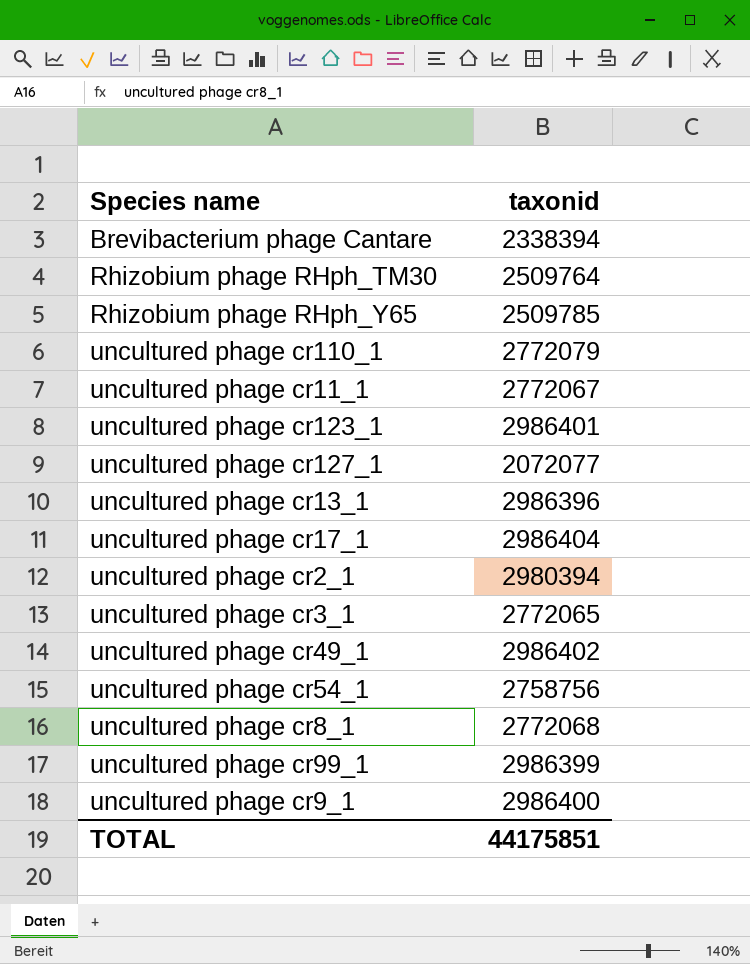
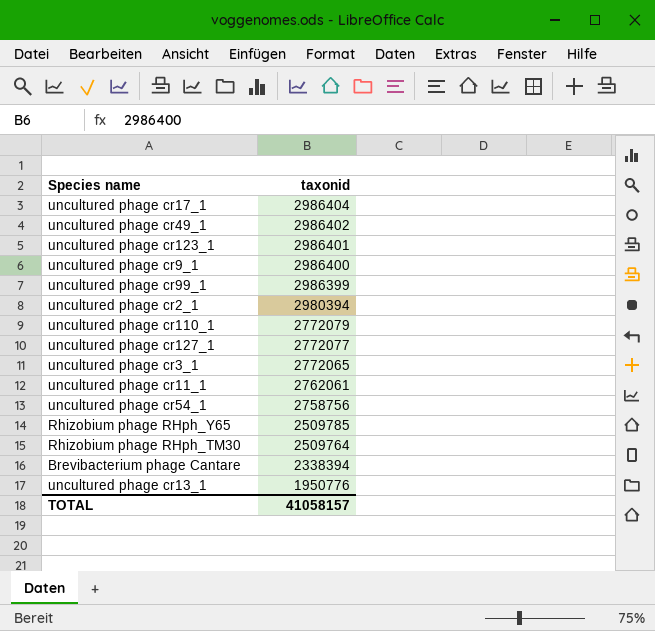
row order: none -> taxonid descending
row uncultured phage cr8_1: 2772068 -> none
uncultured phage cr127_1 | taxonid: 2072077 -> 2772077
uncultured phage cr11_1 | taxonid: 2772067 -> 2762061
uncultured phage cr13_1 | taxonid: 2986396 -> 1950776
TOTAL | taxonid: 44175851 -> 41058157

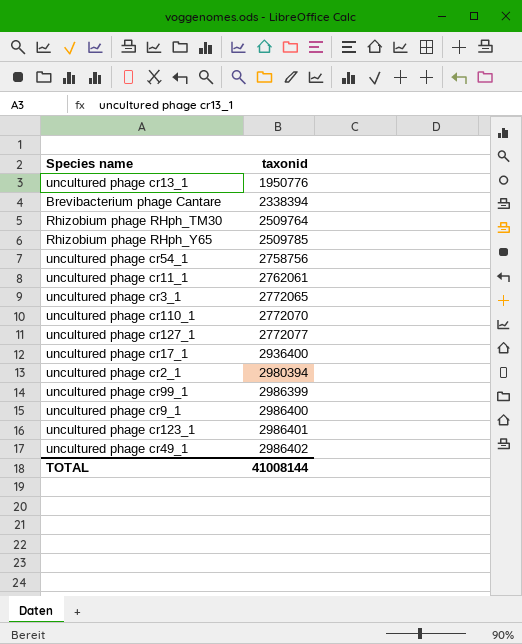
row order: taxonid descending -> taxonid ascending
uncultured phage cr110_1 | taxonid: 2772079 -> 2772070
uncultured phage cr17_1 | taxonid: 2986404 -> 2936400
TOTAL | taxonid: 41058157 -> 41008144

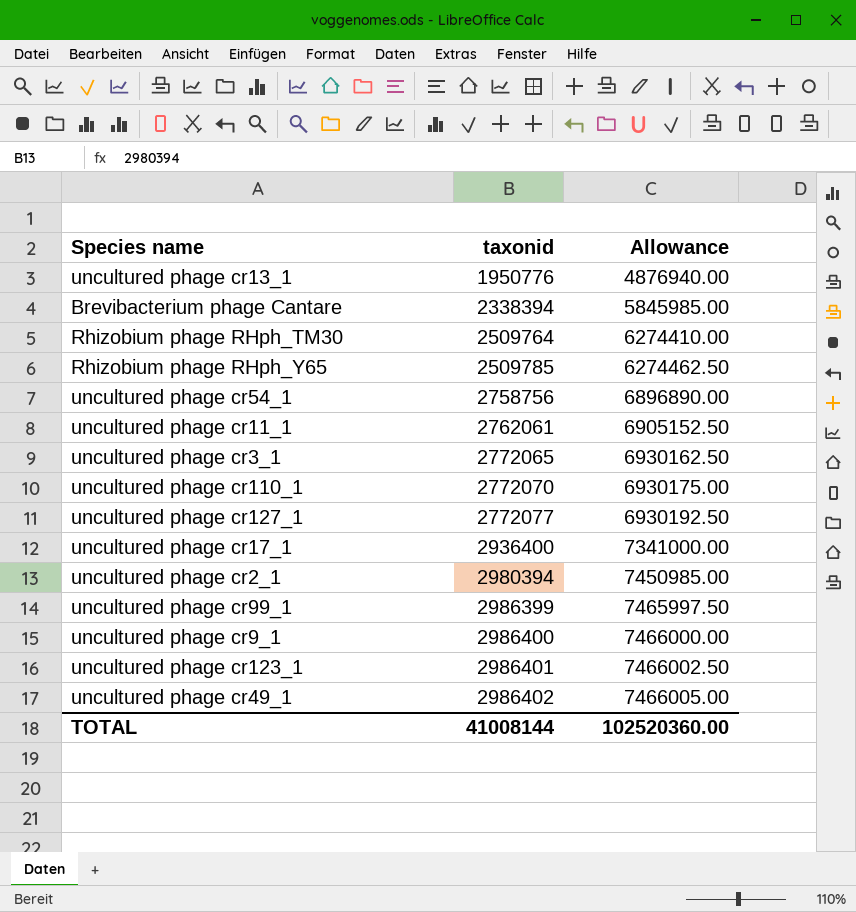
column Allowance | formula: none -> [taxonid] * 2.5

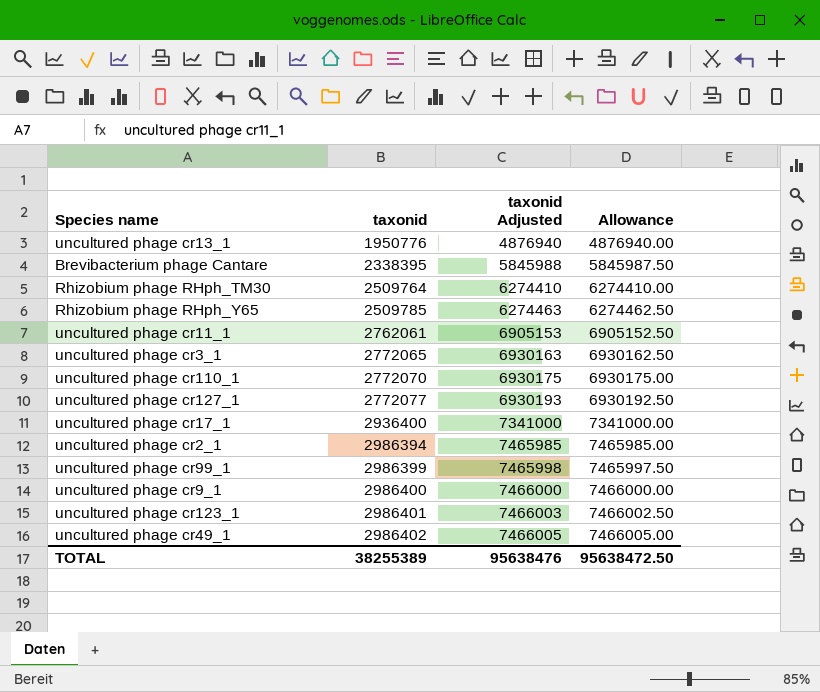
column taxonid Adjusted | formula: none -> [taxonid] * 2.5
row uncultured phage cr54_1: 2758756 | 6896890.00 -> none
Brevibacterium phage Cantare | taxonid: 2338394 -> 2338395
Brevibacterium phage Cantare | Allowance: 5845985.00 -> 5845987.50
uncultured phage cr2_1 | taxonid: 2980394 -> 2986394
uncultured phage cr2_1 | Allowance: 7450985.00 -> 7465985.00
TOTAL | taxonid: 41008144 -> 38255389
TOTAL | Allowance: 102520360.00 -> 95638472.50

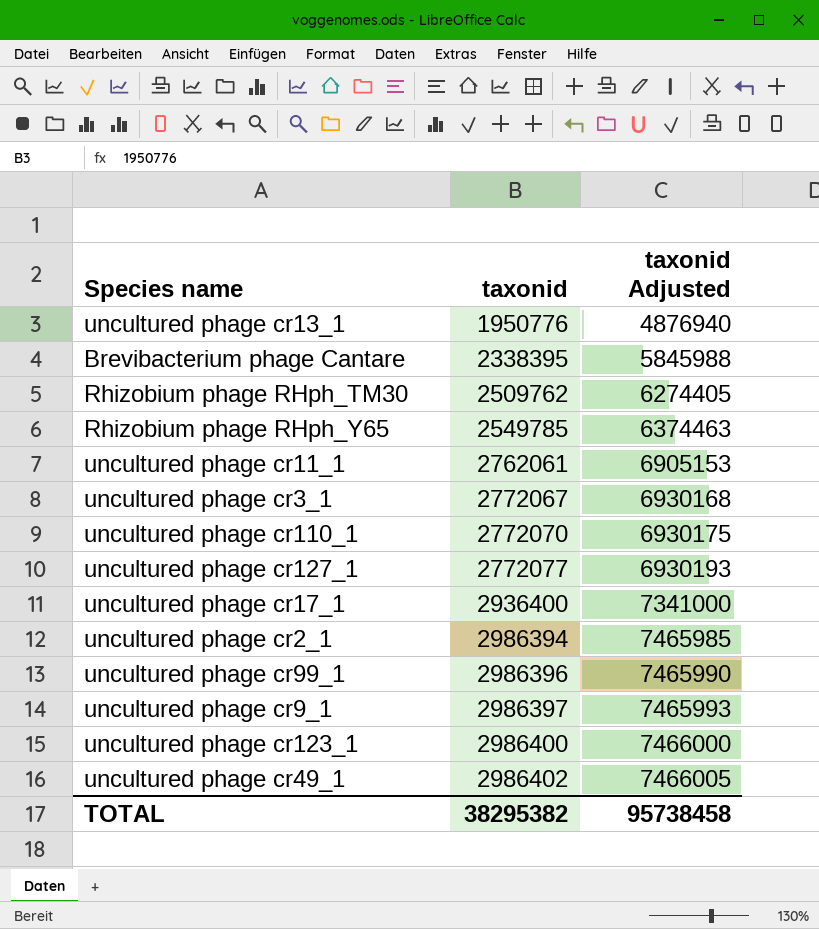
column Allowance | formula: [taxonid] * 2.5 -> none
Rhizobium phage RHph_TM30 | taxonid: 2509764 -> 2509762
Rhizobium phage RHph_TM30 | taxonid Adjusted: 6274410 -> 6274405
Rhizobium phage RHph_Y65 | taxonid: 2509785 -> 2549785
Rhizobium phage RHph_Y65 | taxonid Adjusted: 6274463 -> 6374463
uncultured phage cr3_1 | taxonid: 2772065 -> 2772067
uncultured phage cr3_1 | taxonid Adjusted: 6930163 -> 6930168
uncultured phage cr99_1 | taxonid: 2986399 -> 2986396
uncultured phage cr99_1 | taxonid Adjusted: 7465998 -> 7465990
uncultured phage cr9_1 | taxonid: 2986400 -> 2986397
uncultured phage cr9_1 | taxonid Adjusted: 7466000 -> 7465993
uncultured phage cr123_1 | taxonid: 2986401 -> 2986400
uncultured phage cr123_1 | taxonid Adjusted: 7466003 -> 7466000
TOTAL | taxonid: 38255389 -> 38295382
TOTAL | taxonid Adjusted: 95638476 -> 95738458

